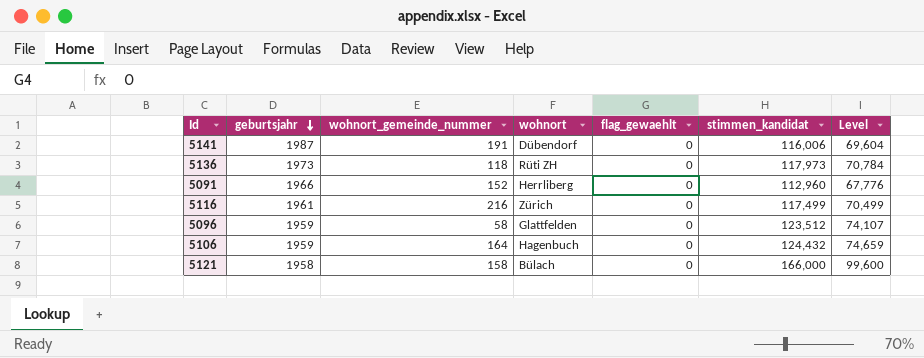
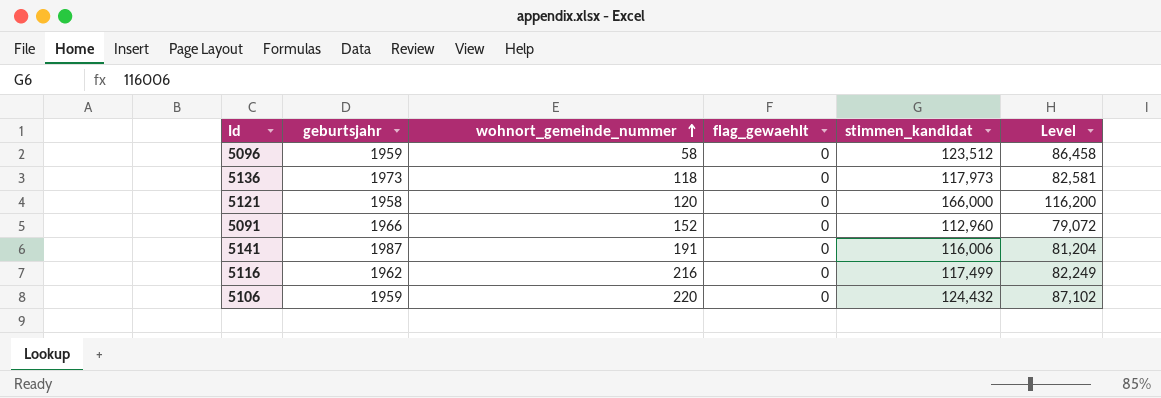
row order: geburtsjahr descending -> wohnort_gemeinde_nummer ascending
column wohnort | position: 4 -> none
column Level | formula: [stimmen_kandidat] * 0.6 -> [stimmen_kandidat] * 0.7
5121 | wohnort_gemeinde_nummer: 158 -> 120
5116 | geburtsjahr: 1961 -> 1962
5106 | wohnort_gemeinde_nummer: 164 -> 220

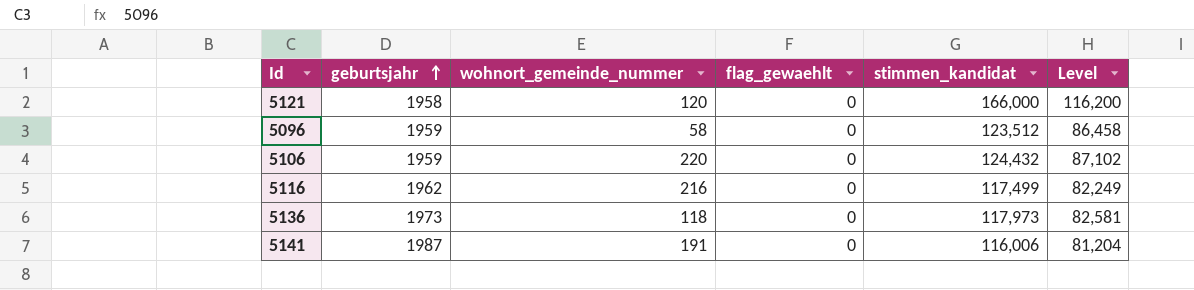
row order: wohnort_gemeinde_nummer ascending -> geburtsjahr ascending
row 5091: 1966 | 152 | 0 | 112,960 | 79,072 -> none

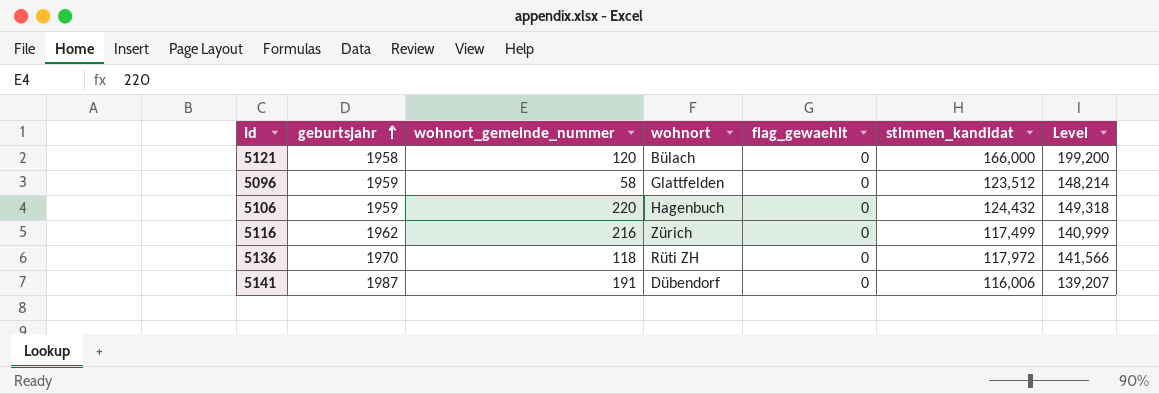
column wohnort | position: none -> 4
column Level | formula: [stimmen_kandidat] * 0.7 -> [stimmen_kandidat] * 1.2
5136 | geburtsjahr: 1973 -> 1970
5136 | stimmen_kandidat: 117,973 -> 117,972

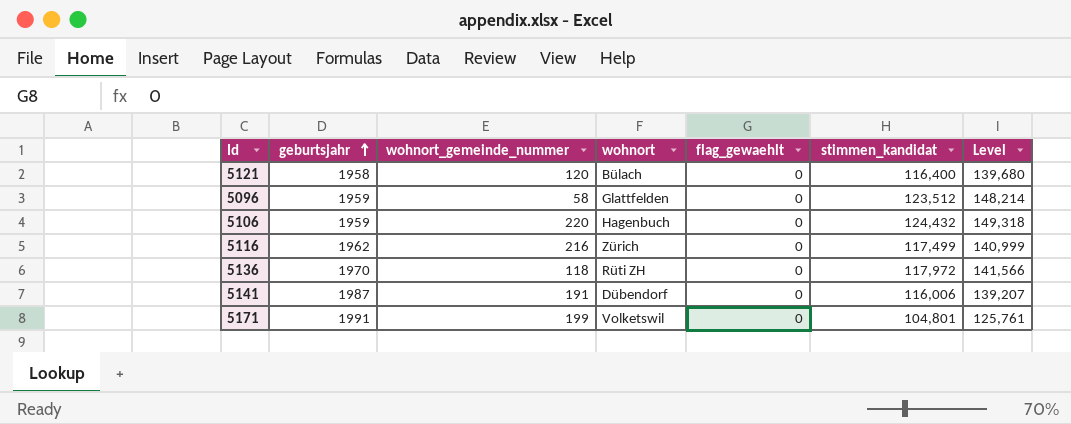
5121 | stimmen_kandidat: 166,000 -> 116,400
5121 | Level: 199,200 -> 139,680
row 5171: none -> 1991 | 199 | Volketswil | 0 | 104,801 | 125,761

